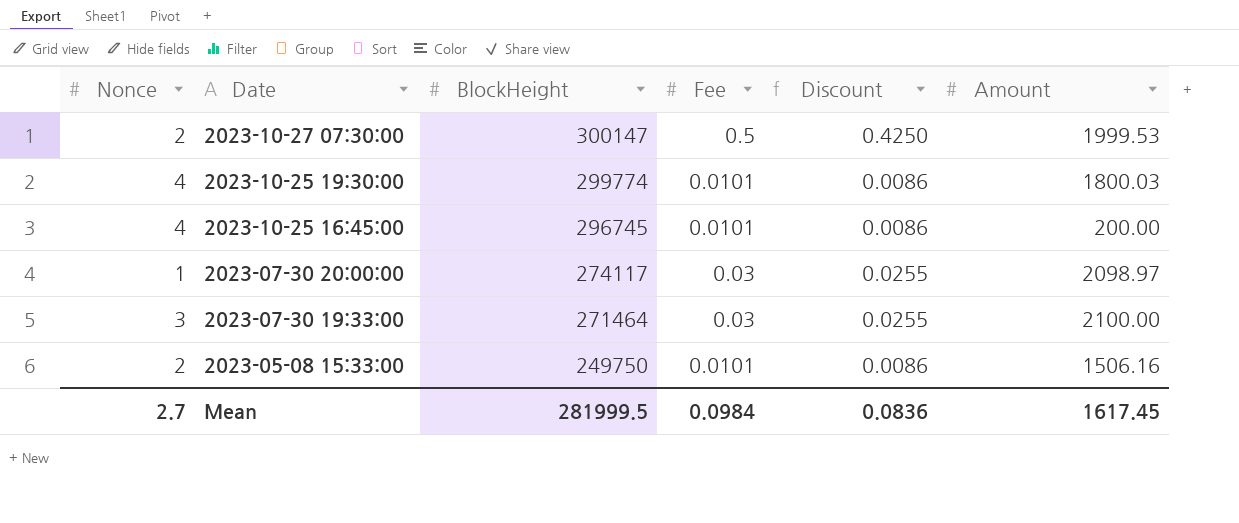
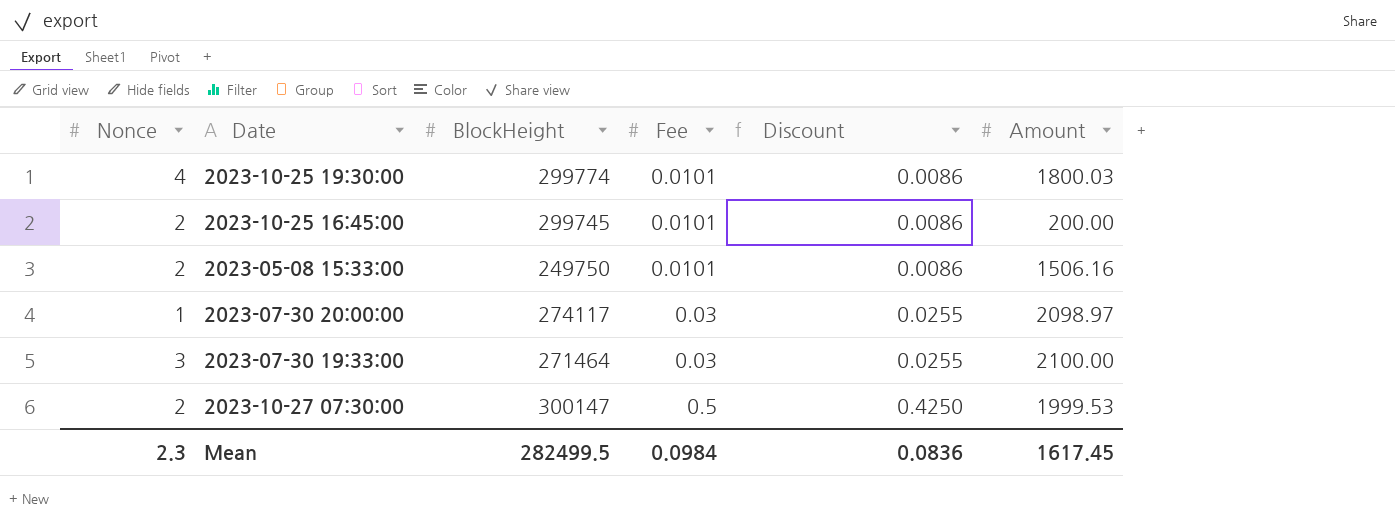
row order: Date descending -> Fee ascending
2023-10-25 16:45:00 | Nonce: 4 -> 2
2023-10-25 16:45:00 | BlockHeight: 296745 -> 299745
Mean | Nonce: 2.7 -> 2.3
Mean | BlockHeight: 281999.5 -> 282499.5

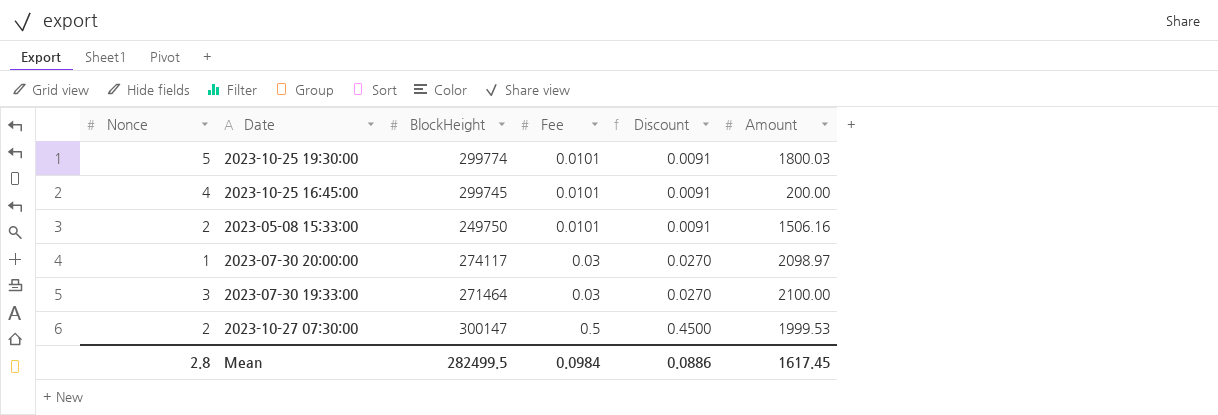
column Discount | formula: [Fee] * 0.85 -> [Fee] * 0.9
2023-10-25 19:30:00 | Nonce: 4 -> 5
2023-10-25 16:45:00 | Nonce: 2 -> 4
Mean | Nonce: 2.3 -> 2.8
Mean | Discount: 0.0836 -> 0.0886

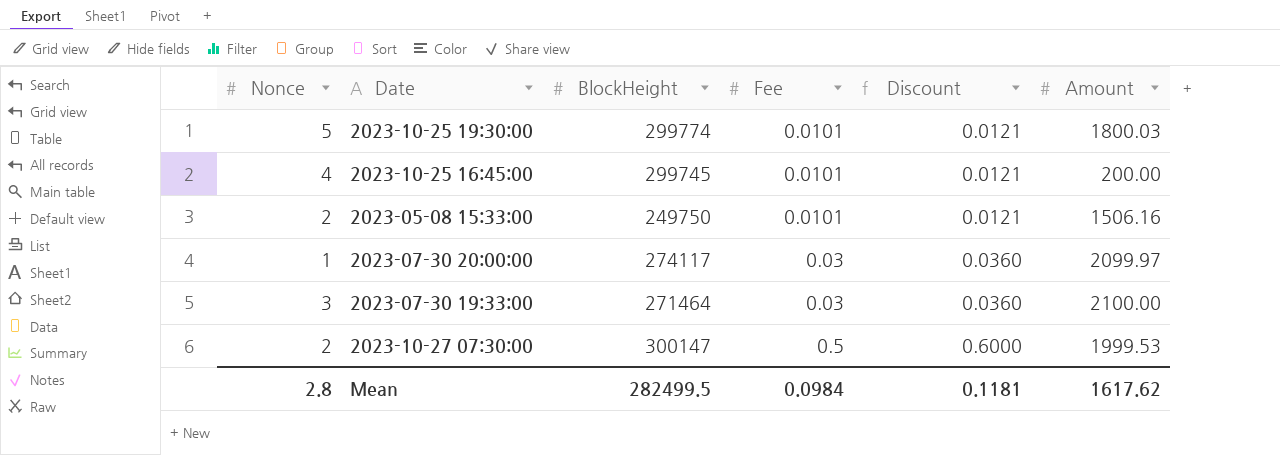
column Discount | formula: [Fee] * 0.9 -> [Fee] * 1.2
2023-07-30 20:00:00 | Amount: 2098.97 -> 2099.97
Mean | Discount: 0.0886 -> 0.1181
Mean | Amount: 1617.45 -> 1617.62

